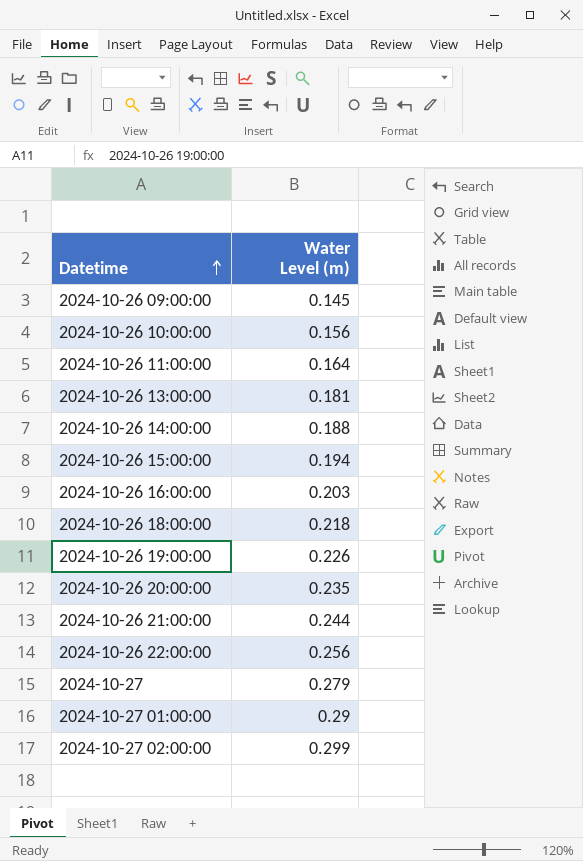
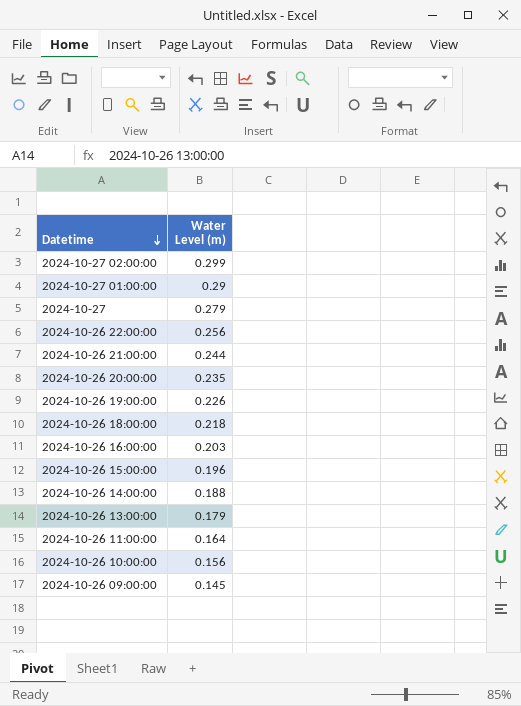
row order: Datetime ascending -> Datetime descending
2024-10-26 15:00:00 | Water Level (m): 0.194 -> 0.196
2024-10-26 13:00:00 | Water Level (m): 0.181 -> 0.179

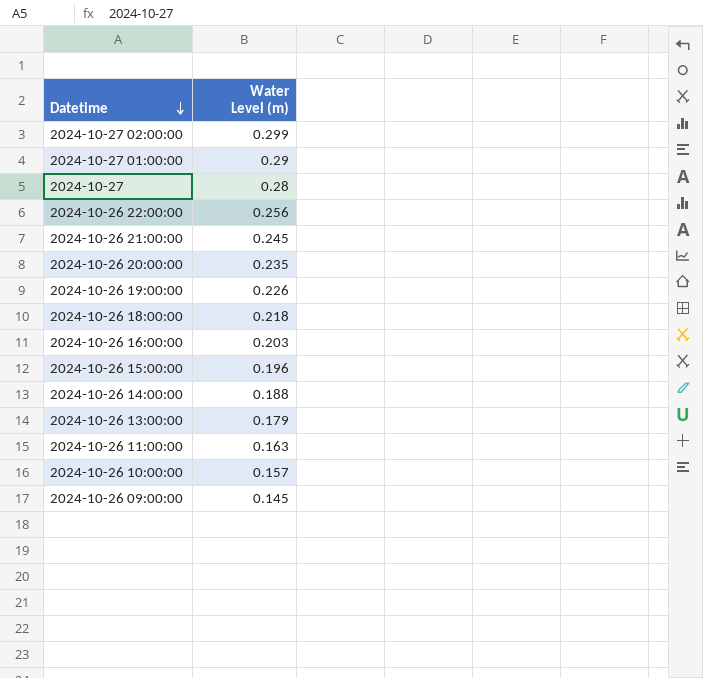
2024-10-27 | Water Level (m): 0.279 -> 0.28
2024-10-26 21:00:00 | Water Level (m): 0.244 -> 0.245
2024-10-26 11:00:00 | Water Level (m): 0.164 -> 0.163
2024-10-26 10:00:00 | Water Level (m): 0.156 -> 0.157

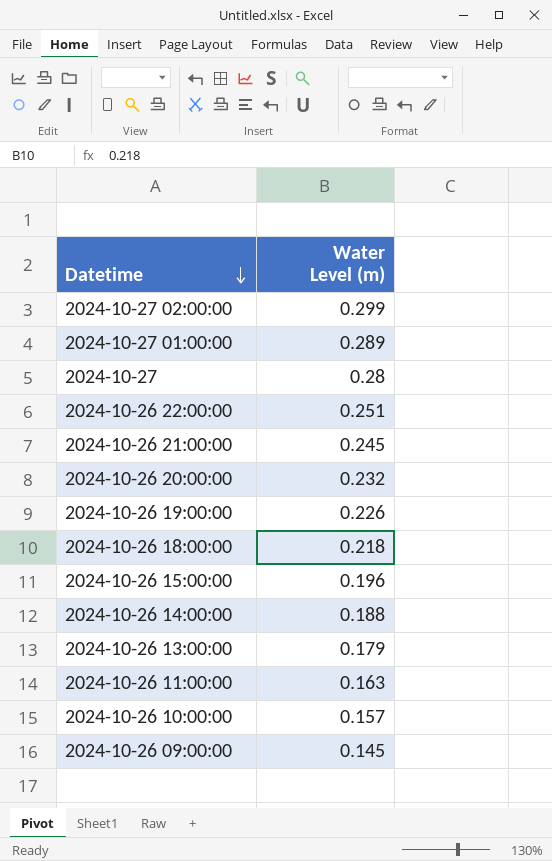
row 2024-10-26 16:00:00: 0.203 -> none
2024-10-27 01:00:00 | Water Level (m): 0.29 -> 0.289
2024-10-26 22:00:00 | Water Level (m): 0.256 -> 0.251
2024-10-26 20:00:00 | Water Level (m): 0.235 -> 0.232

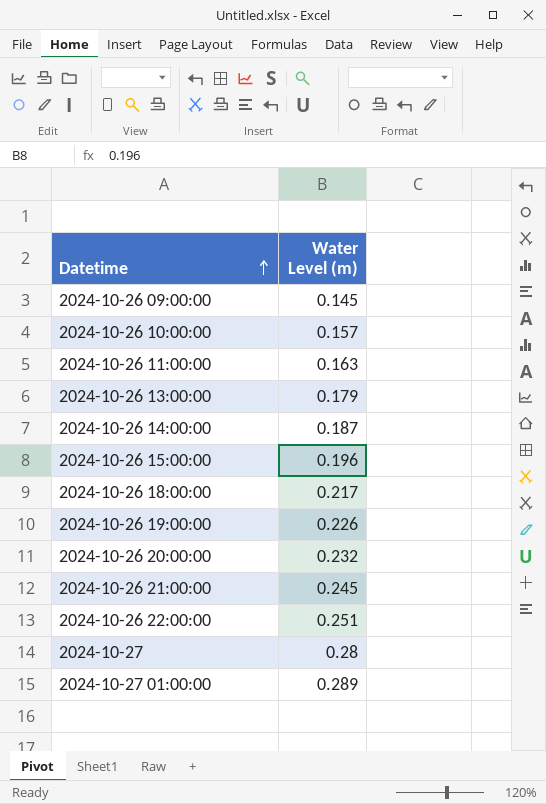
row order: Datetime descending -> Datetime ascending
row 2024-10-27 02:00:00: 0.299 -> none
2024-10-26 14:00:00 | Water Level (m): 0.188 -> 0.187
2024-10-26 18:00:00 | Water Level (m): 0.218 -> 0.217

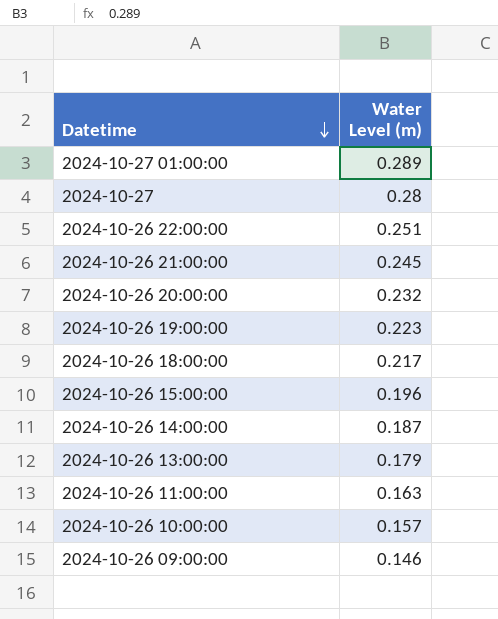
row order: Datetime ascending -> Datetime descending
2024-10-26 19:00:00 | Water Level (m): 0.226 -> 0.223
2024-10-26 09:00:00 | Water Level (m): 0.145 -> 0.146

